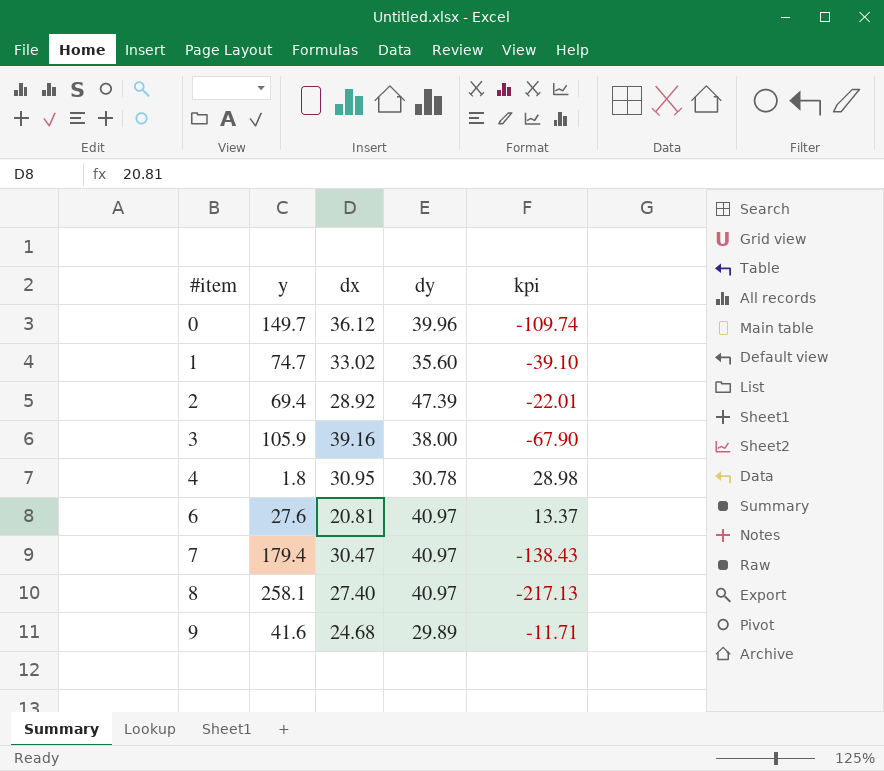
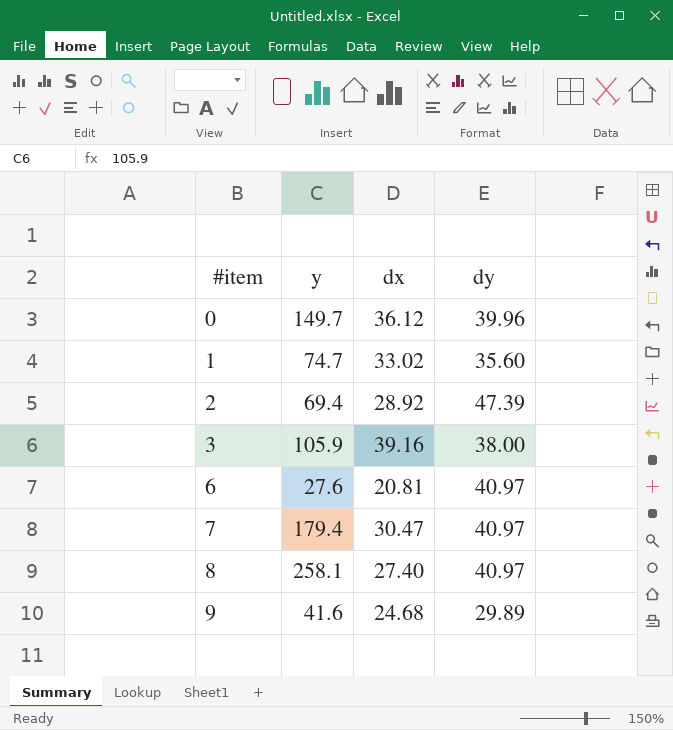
column kpi | formula: [dy] - [y] -> none
row 4: 1.8 | 30.95 | 30.78 | 28.98 -> none

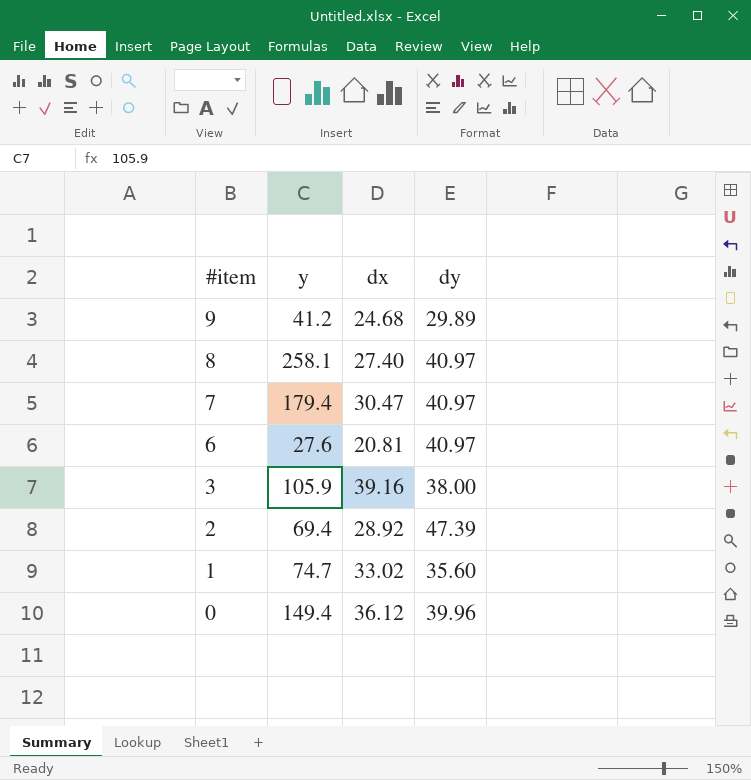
row order: #item ascending -> #item descending
9 | y: 41.6 -> 41.2
0 | y: 149.7 -> 149.4

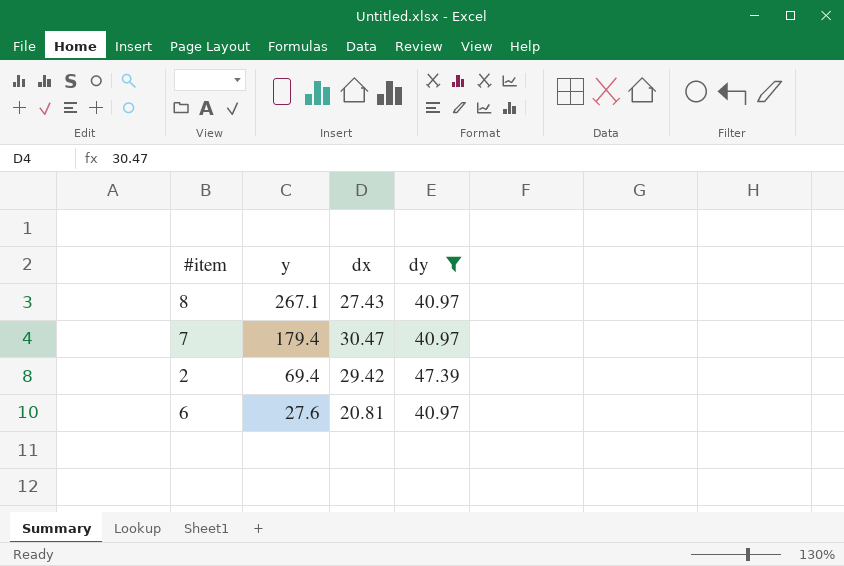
filter: none -> dy >= 40.97
row order: #item descending -> y descending
8 | y: 258.1 -> 267.1
8 | dx: 27.40 -> 27.43
2 | dx: 28.92 -> 29.42

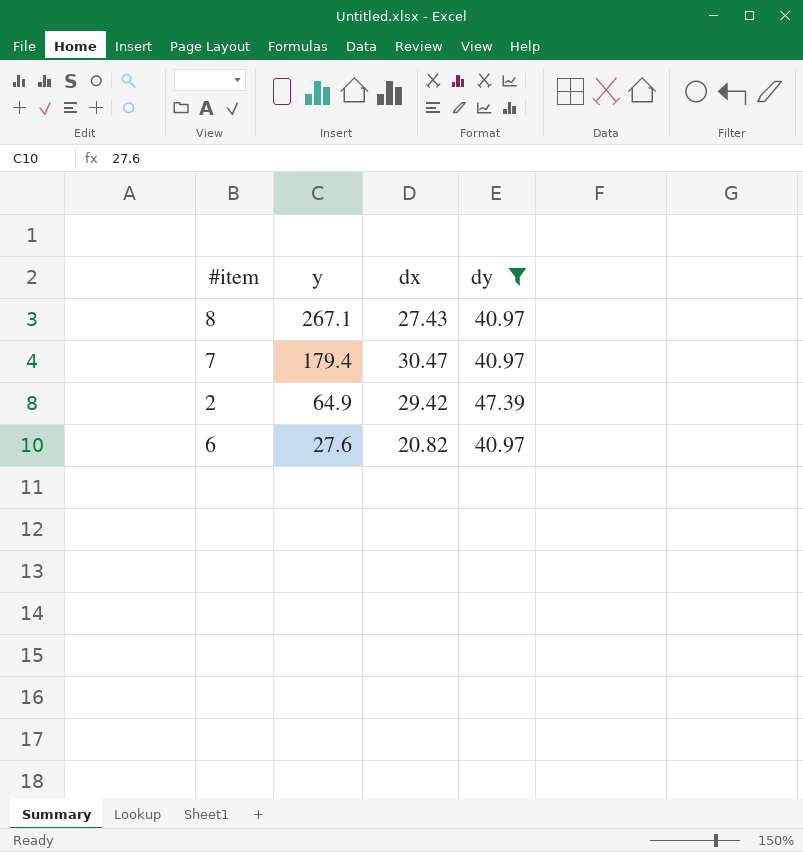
2 | y: 69.4 -> 64.9
6 | dx: 20.81 -> 20.82

